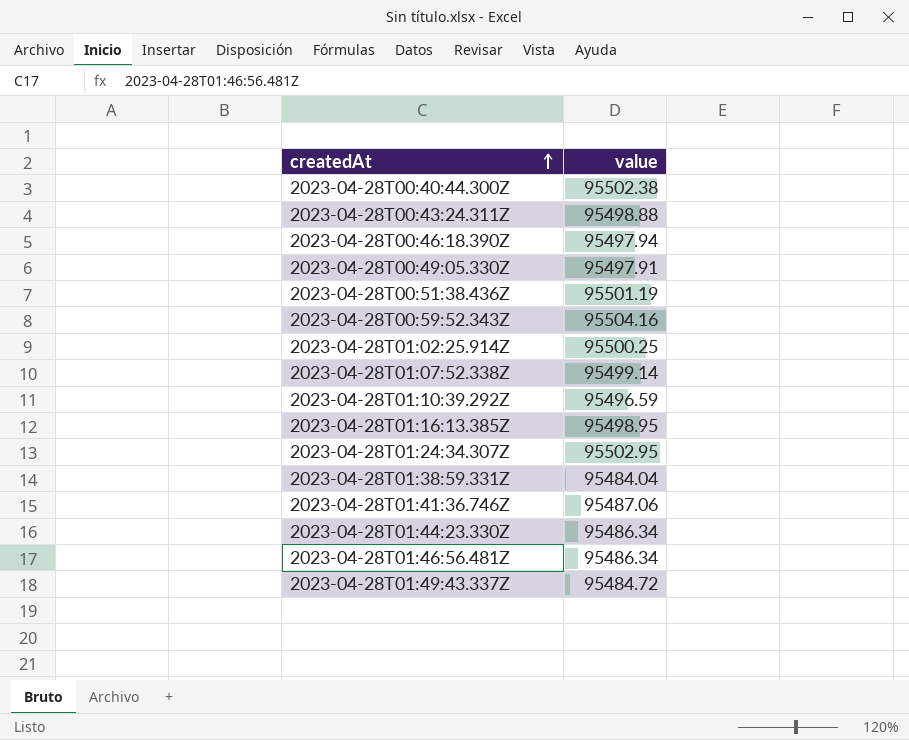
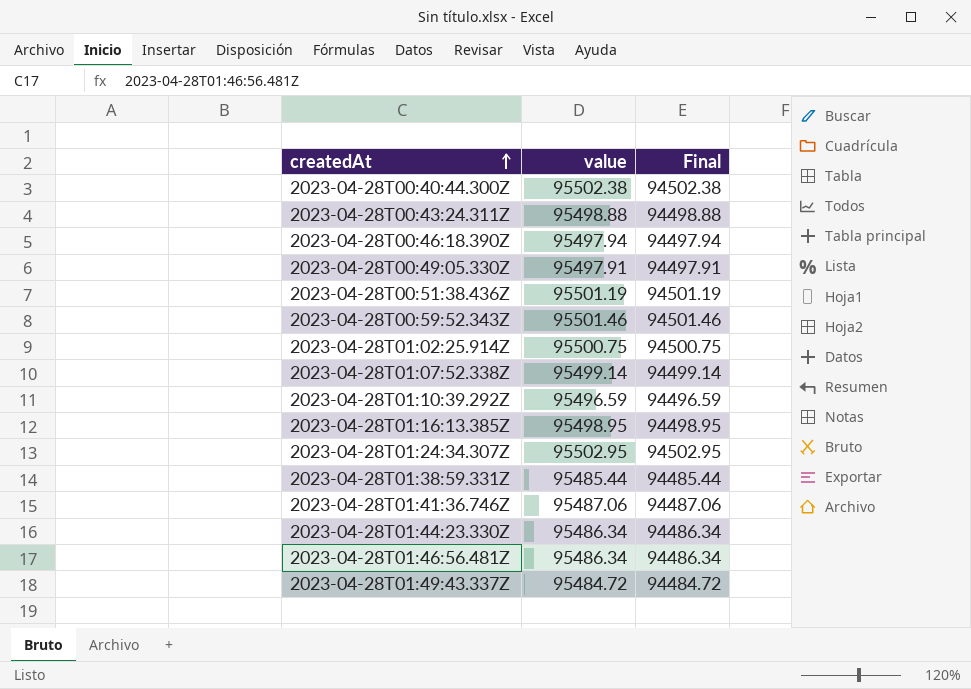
column Final | formula: none -> [value] - 1000
2023-04-28T00:59:52.343Z | value: 95504.16 -> 95501.46
2023-04-28T01:02:25.914Z | value: 95500.25 -> 95500.75
2023-04-28T01:38:59.331Z | value: 95484.04 -> 95485.44

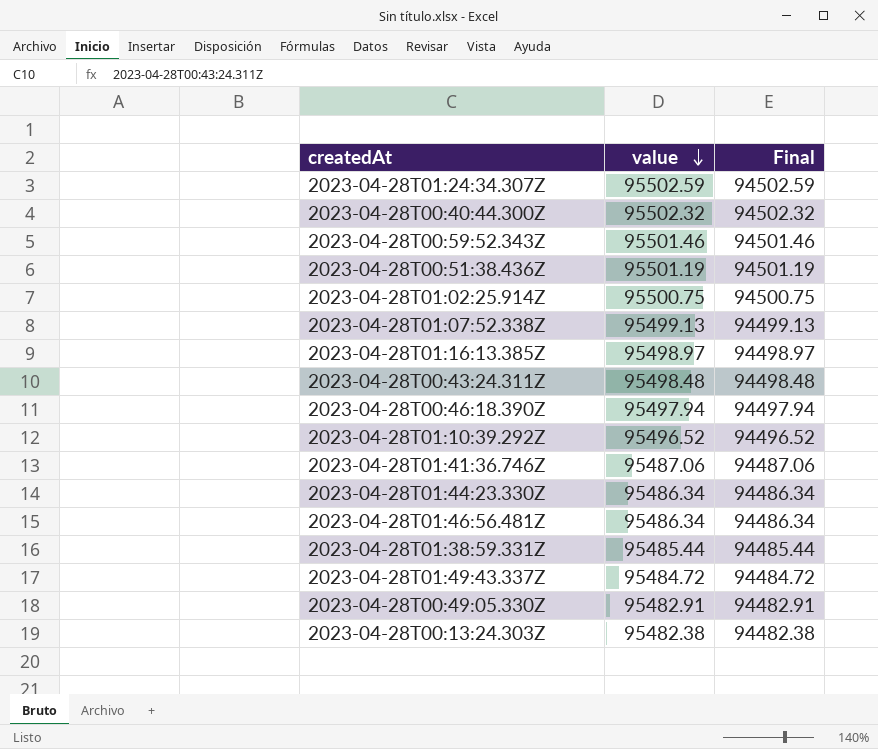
row order: createdAt ascending -> value descending
2023-04-28T01:24:34.307Z | value: 95502.95 -> 95502.59
2023-04-28T01:24:34.307Z | Final: 94502.95 -> 94502.59
2023-04-28T00:40:44.300Z | value: 95502.38 -> 95502.32
2023-04-28T00:40:44.300Z | Final: 94502.38 -> 94502.32
2023-04-28T01:07:52.338Z | value: 95499.14 -> 95499.13
2023-04-28T01:07:52.338Z | Final: 94499.14 -> 94499.13
2023-04-28T01:16:13.385Z | value: 95498.95 -> 95498.97
2023-04-28T01:16:13.385Z | Final: 94498.95 -> 94498.97
2023-04-28T00:43:24.311Z | value: 95498.88 -> 95498.48
2023-04-28T00:43:24.311Z | Final: 94498.88 -> 94498.48
2023-04-28T01:10:39.292Z | value: 95496.59 -> 95496.52
2023-04-28T01:10:39.292Z | Final: 94496.59 -> 94496.52
2023-04-28T00:49:05.330Z | value: 95497.91 -> 95482.91
2023-04-28T00:49:05.330Z | Final: 94497.91 -> 94482.91
row 2023-04-28T00:13:24.303Z: none -> 95482.38 | 94482.38

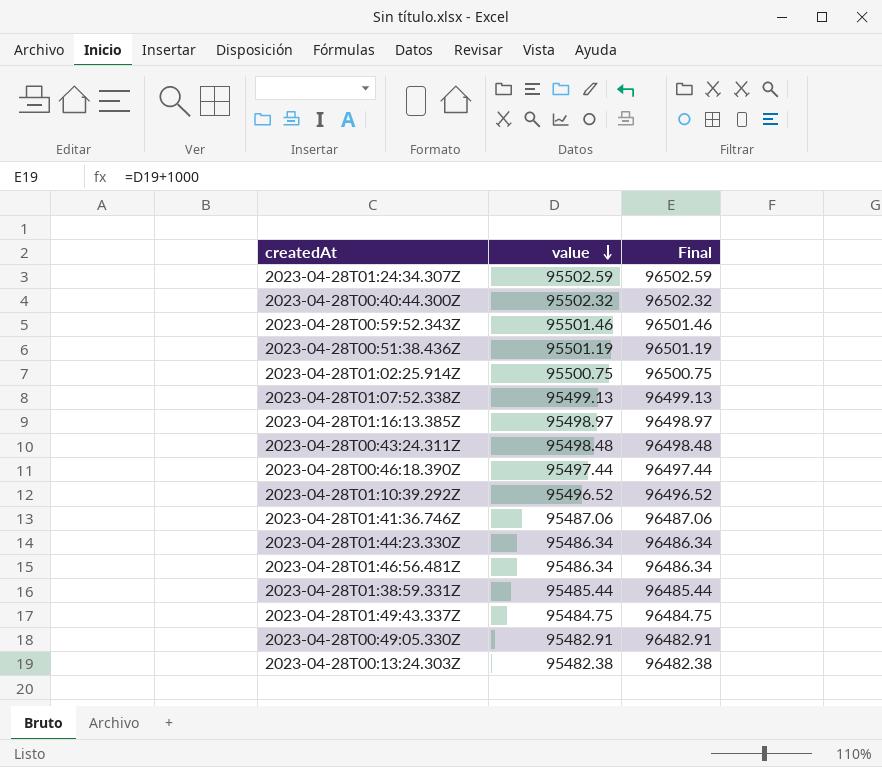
column Final | formula: [value] - 1000 -> [value] + 1000
2023-04-28T00:46:18.390Z | value: 95497.94 -> 95497.44
2023-04-28T01:49:43.337Z | value: 95484.72 -> 95484.75

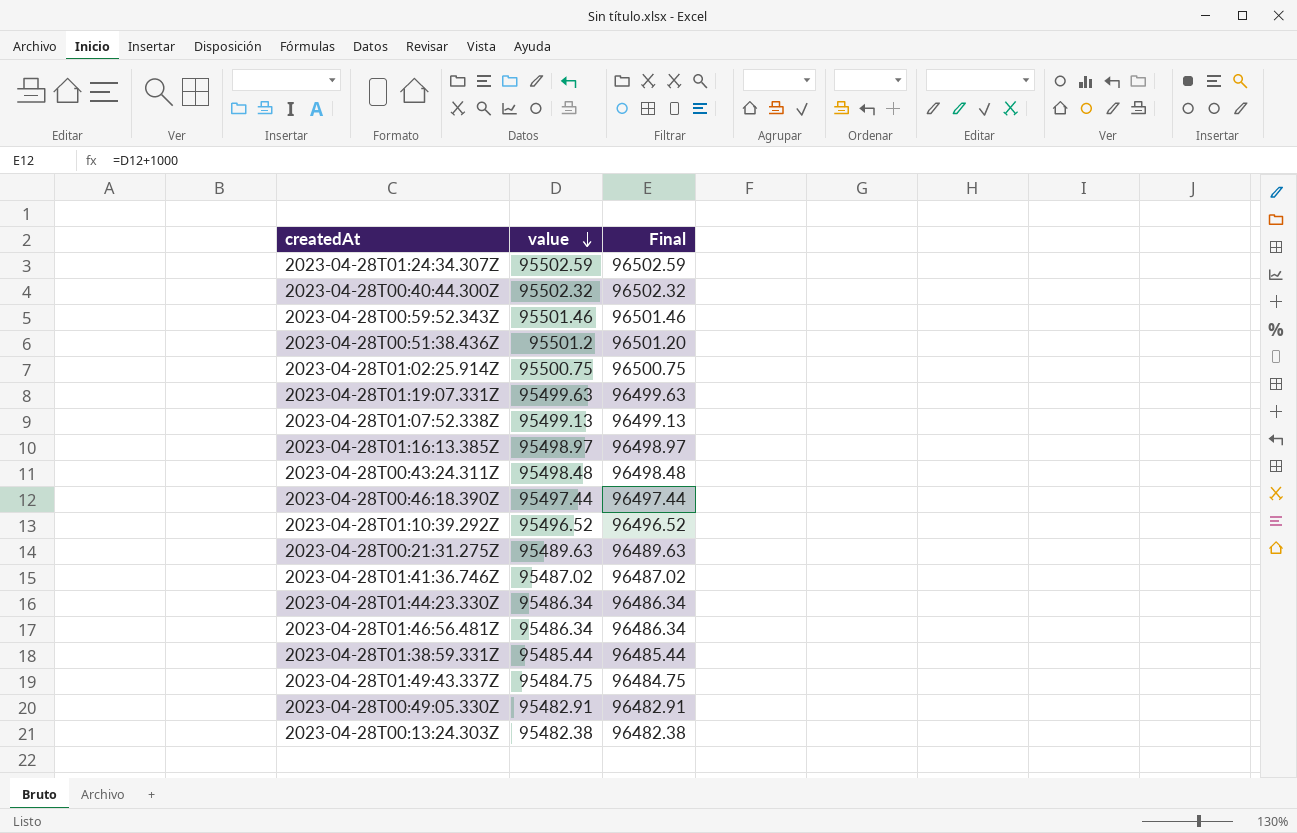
2023-04-28T00:51:38.436Z | value: 95501.19 -> 95501.2
2023-04-28T00:51:38.436Z | Final: 96501.19 -> 96501.20
row 2023-04-28T01:19:07.331Z: none -> 95499.63 | 96499.63
row 2023-04-28T00:21:31.275Z: none -> 95489.63 | 96489.63
2023-04-28T01:41:36.746Z | value: 95487.06 -> 95487.02
2023-04-28T01:41:36.746Z | Final: 96487.06 -> 96487.02

